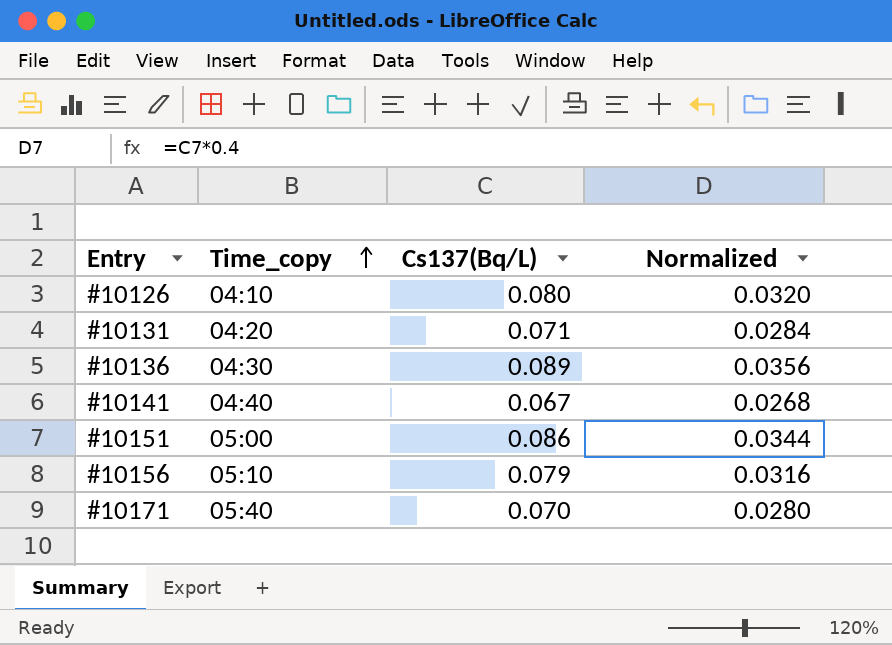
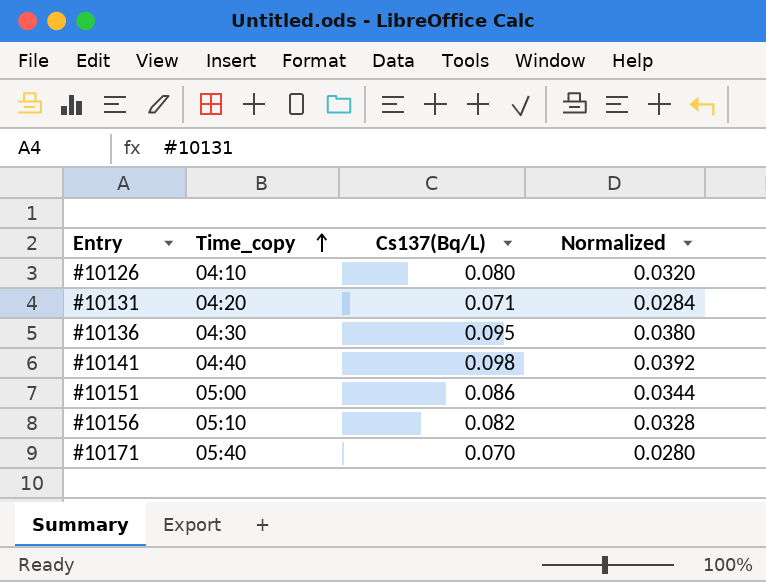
#10136 | Cs137(Bq/L): 0.089 -> 0.095
#10136 | Normalized: 0.0356 -> 0.0380
#10141 | Cs137(Bq/L): 0.067 -> 0.098
#10141 | Normalized: 0.0268 -> 0.0392
#10156 | Cs137(Bq/L): 0.079 -> 0.082
#10156 | Normalized: 0.0316 -> 0.0328

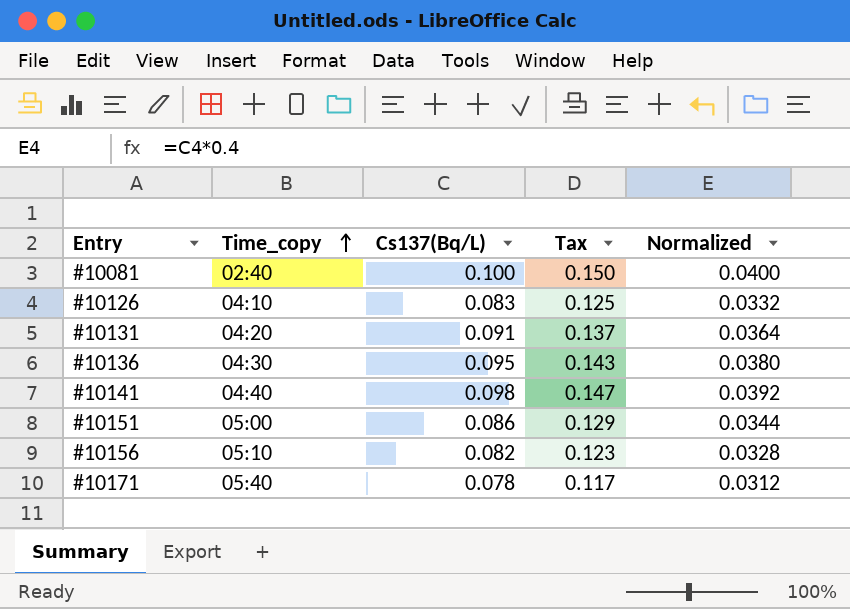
column Tax | formula: none -> [Cs137(Bq/L)] * 1.5
row #10081: none -> 02:40 | 0.100 | 0.150 | 0.0400
#10126 | Cs137(Bq/L): 0.080 -> 0.083
#10126 | Normalized: 0.0320 -> 0.0332
#10131 | Cs137(Bq/L): 0.071 -> 0.091
#10131 | Normalized: 0.0284 -> 0.0364
#10171 | Cs137(Bq/L): 0.070 -> 0.078
#10171 | Normalized: 0.0280 -> 0.0312

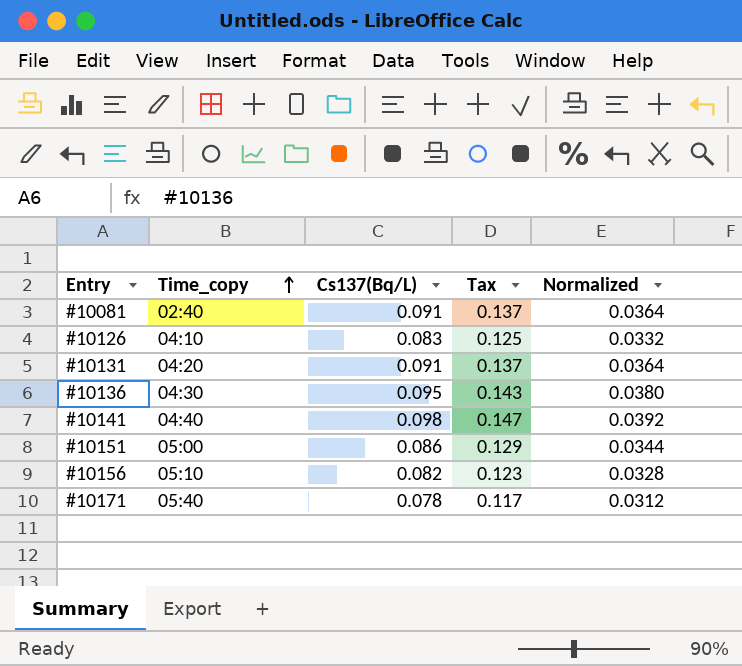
#10081 | Cs137(Bq/L): 0.100 -> 0.091
#10081 | Tax: 0.150 -> 0.137
#10081 | Normalized: 0.0400 -> 0.0364

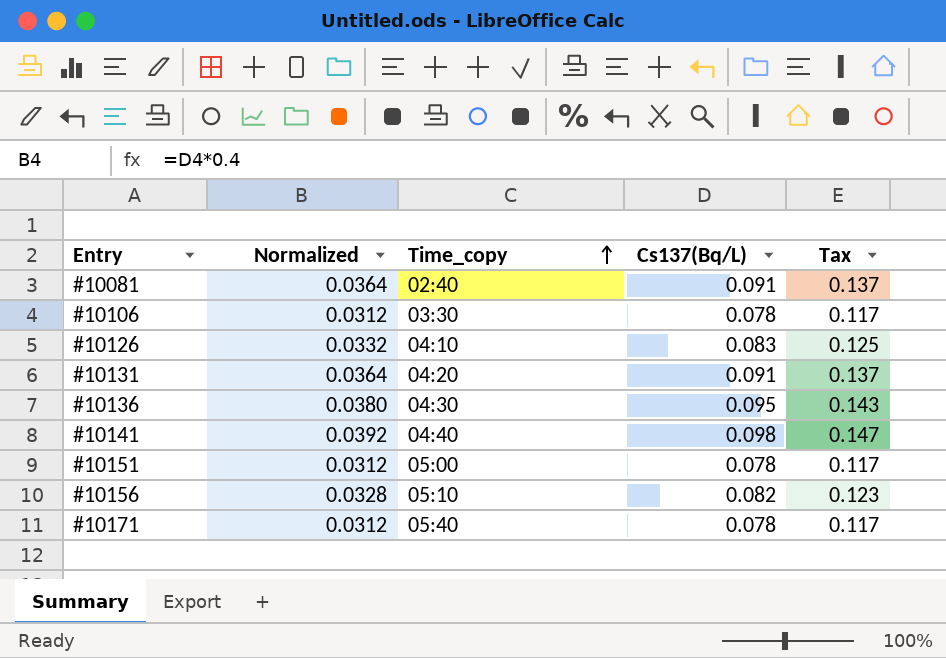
column Normalized | position: 5 -> 2
row #10106: none -> 0.0312 | 03:30 | 0.078 | 0.117
#10151 | Normalized: 0.0344 -> 0.0312
#10151 | Cs137(Bq/L): 0.086 -> 0.078
#10151 | Tax: 0.129 -> 0.117

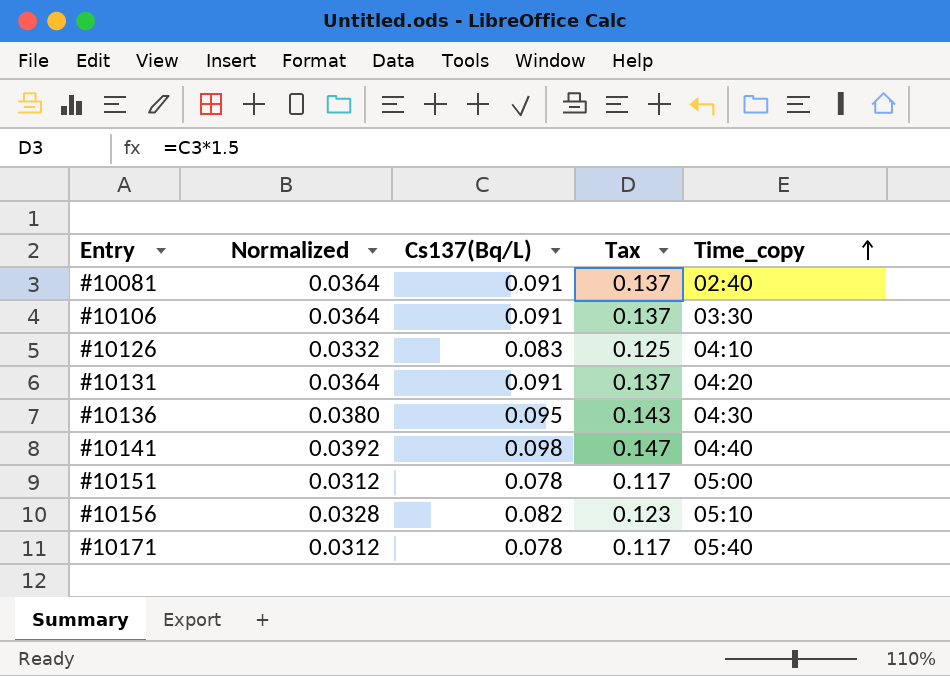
column Time_copy | position: 3 -> 5
#10106 | Normalized: 0.0312 -> 0.0364
#10106 | Cs137(Bq/L): 0.078 -> 0.091
#10106 | Tax: 0.117 -> 0.137

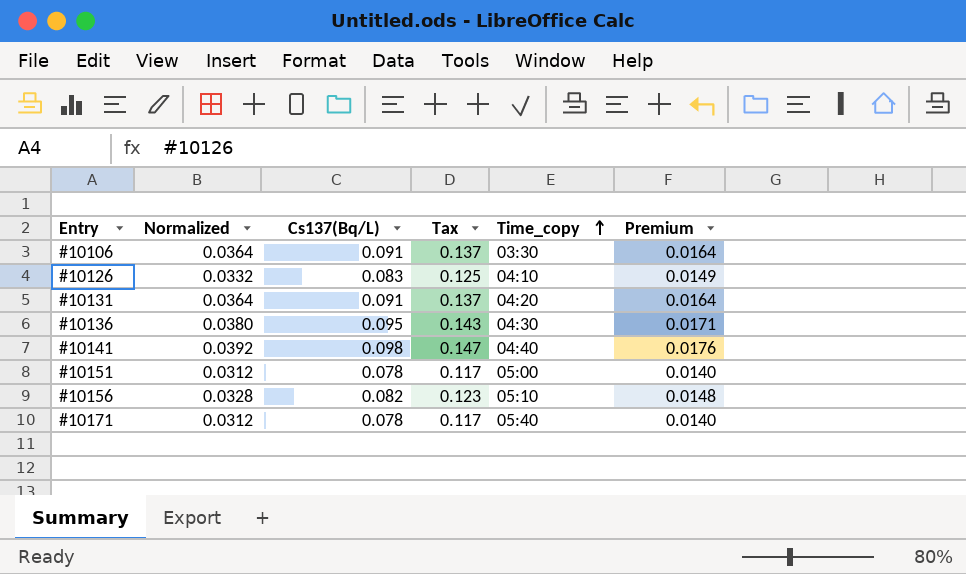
column Premium | formula: none -> [Cs137(Bq/L)] * 0.18
row #10081: 0.0364 | 0.091 | 0.137 | 02:40 -> none

